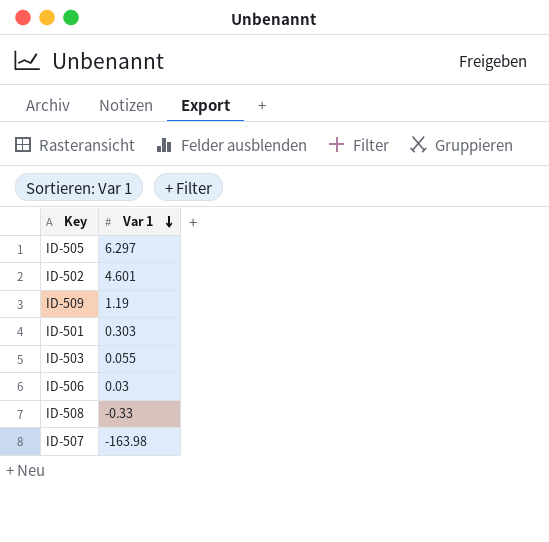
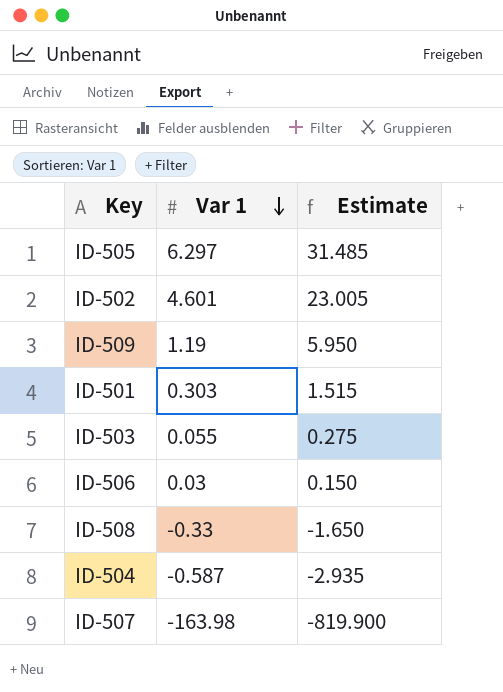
column Estimate | formula: none -> [Var 1] * 5
row ID-504: none -> -0.587 | -2.935

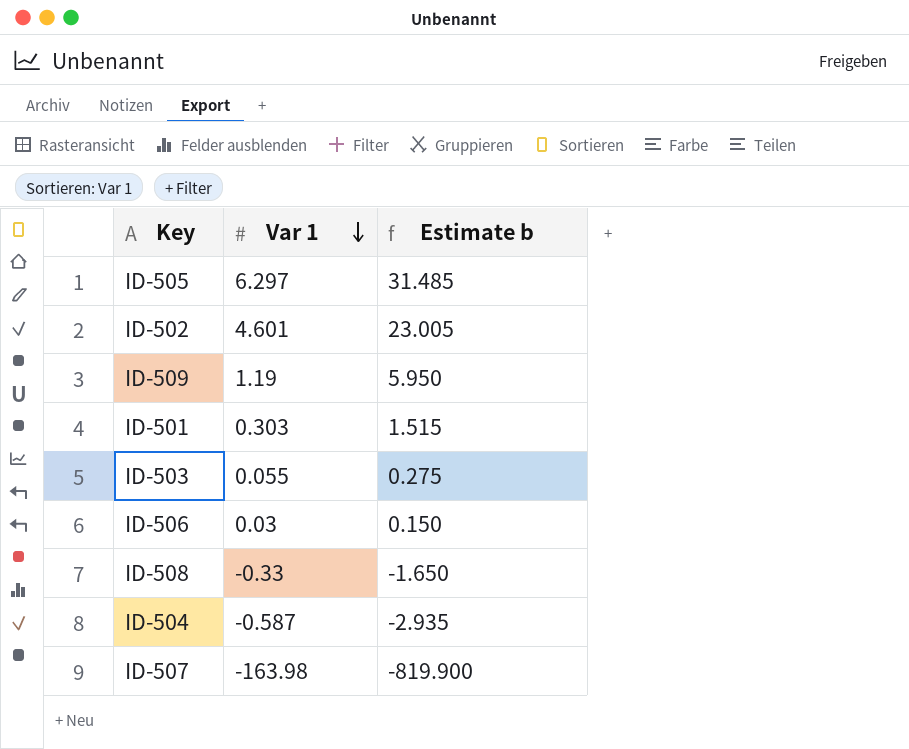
column name: Estimate -> Estimate b

